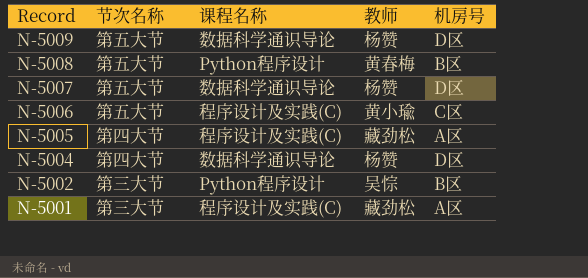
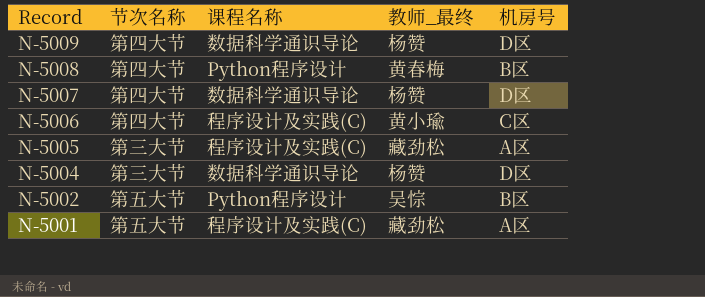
column name: 教师 -> 教师_最终
N-5009 | 节次名称: 第五大节 -> 第四大节
N-5008 | 节次名称: 第五大节 -> 第四大节
N-5007 | 节次名称: 第五大节 -> 第四大节
N-5006 | 节次名称: 第五大节 -> 第四大节
N-5005 | 节次名称: 第四大节 -> 第三大节
N-5004 | 节次名称: 第四大节 -> 第三大节
N-5002 | 节次名称: 第三大节 -> 第五大节
N-5001 | 节次名称: 第三大节 -> 第五大节

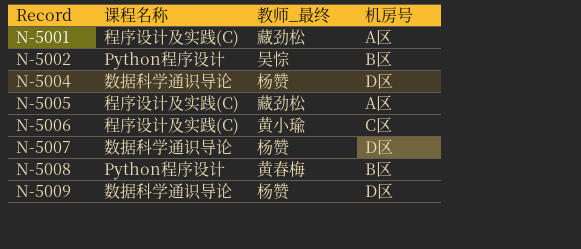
row order: Record descending -> Record ascending
column 节次名称 | position: 2 -> none

